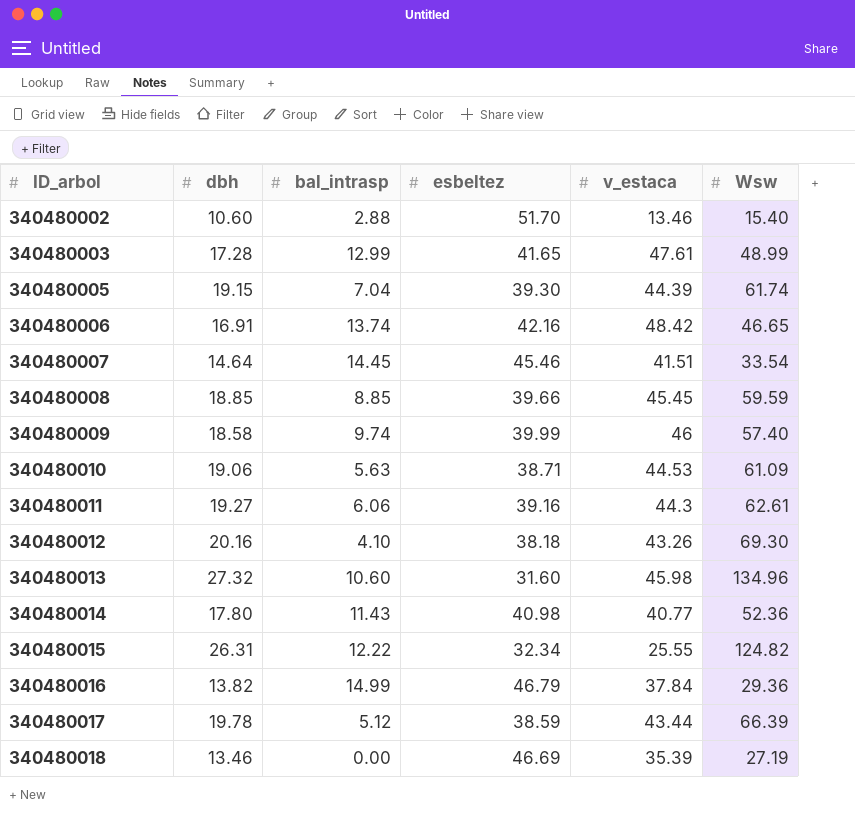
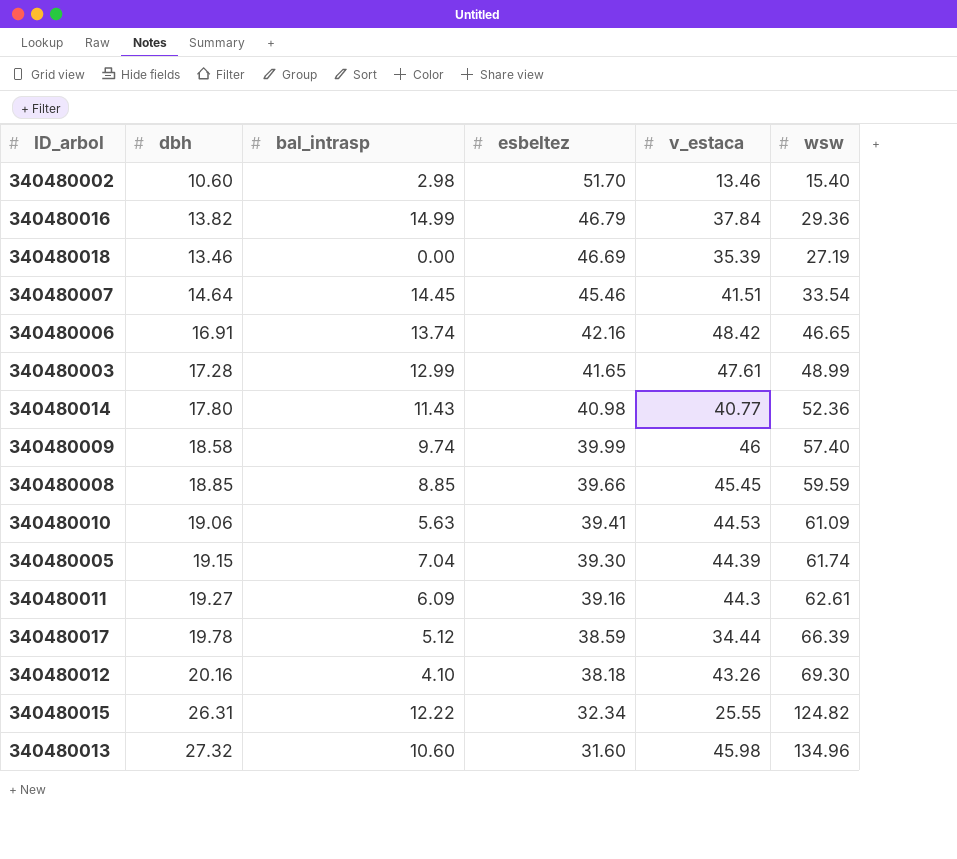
row order: ID_arbol ascending -> esbeltez descending
column name: Wsw -> wsw
340480002 | bal_intrasp: 2.88 -> 2.98
340480010 | esbeltez: 38.71 -> 39.41
340480011 | bal_intrasp: 6.06 -> 6.09
340480017 | v_estaca: 43.44 -> 34.44

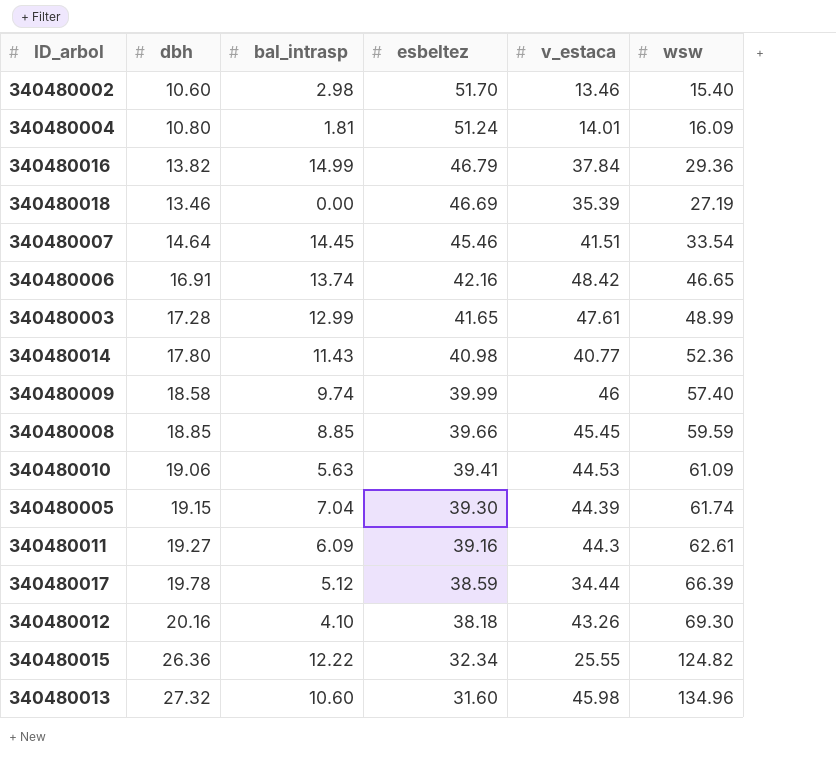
row 340480004: none -> 10.80 | 1.81 | 51.24 | 14.01 | 16.09
340480015 | dbh: 26.31 -> 26.36

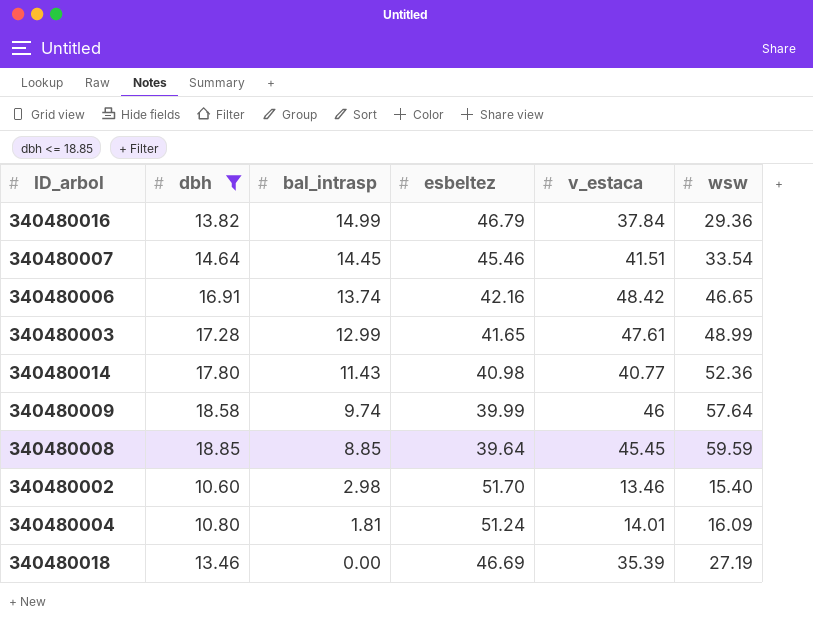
filter: none -> dbh <= 18.85
row order: esbeltez descending -> bal_intrasp descending
340480009 | wsw: 57.40 -> 57.64
340480008 | esbeltez: 39.66 -> 39.64

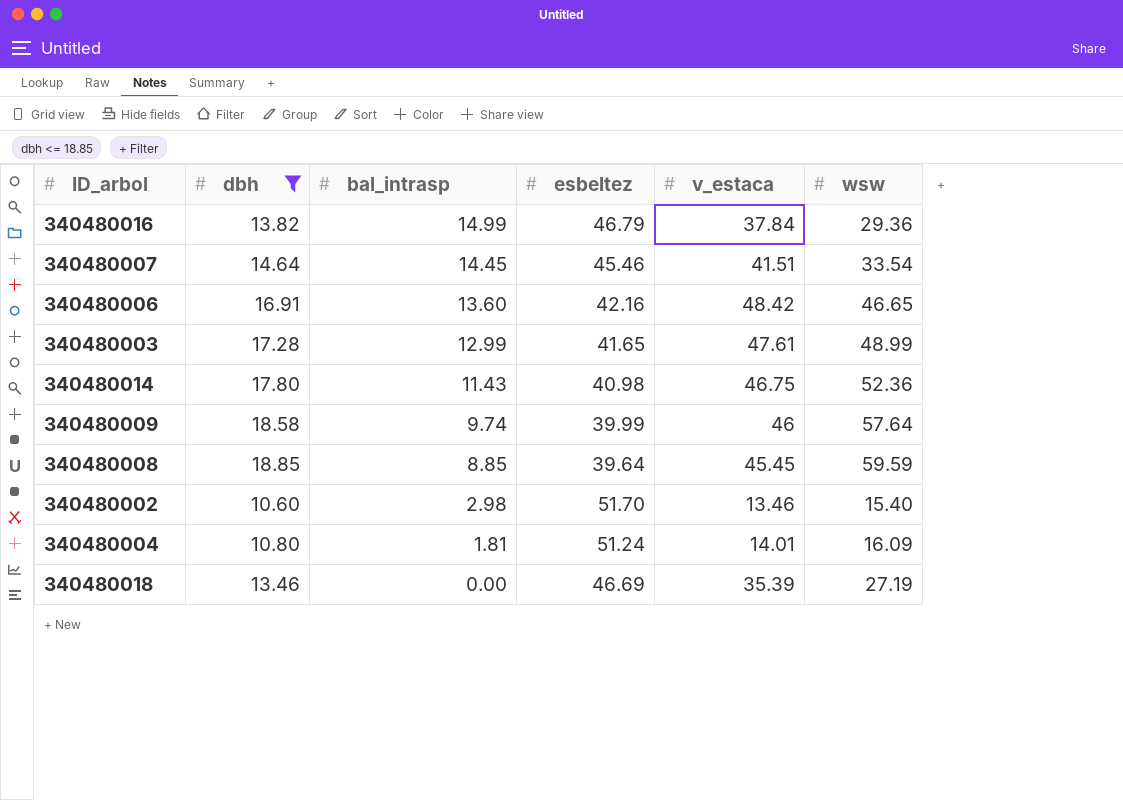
340480006 | bal_intrasp: 13.74 -> 13.60
340480014 | v_estaca: 40.77 -> 46.75

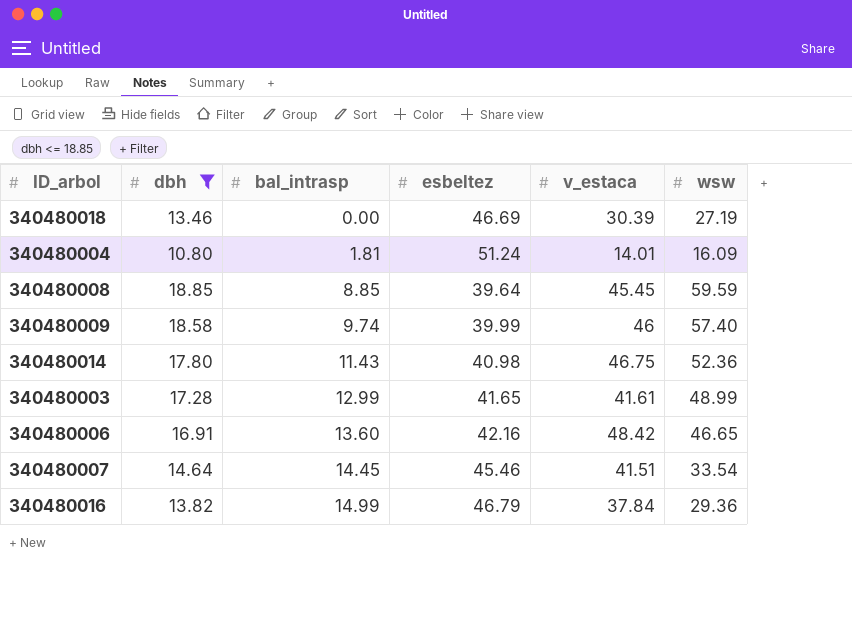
row order: bal_intrasp descending -> bal_intrasp ascending
row 340480002: 10.60 | 2.98 | 51.70 | 13.46 | 15.40 -> none
340480018 | v_estaca: 35.39 -> 30.39
340480009 | wsw: 57.64 -> 57.40
340480003 | v_estaca: 47.61 -> 41.61

